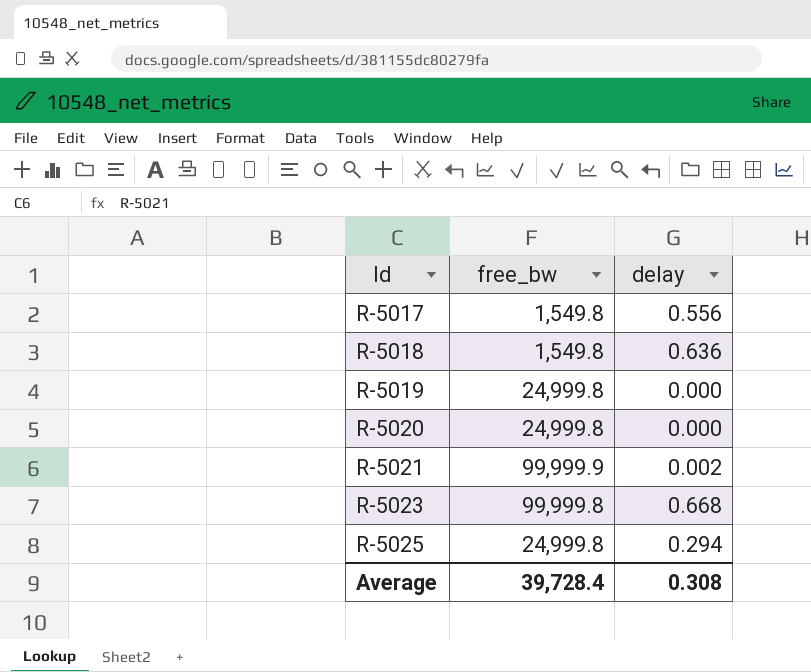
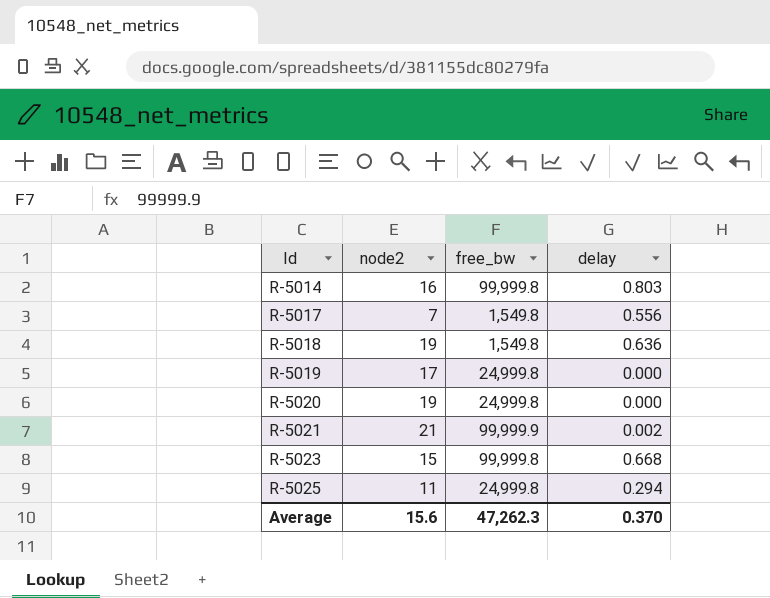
column node2 | position: none -> 2
row R-5014: none -> 16 | 99,999.8 | 0.803
Average | free_bw: 39,728.4 -> 47,262.3
Average | delay: 0.308 -> 0.370

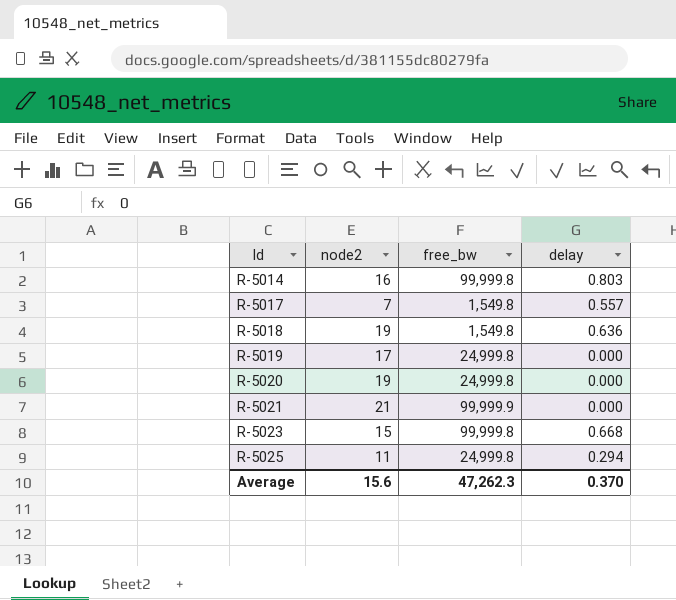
R-5017 | delay: 0.556 -> 0.557
R-5021 | delay: 0.002 -> 0.000

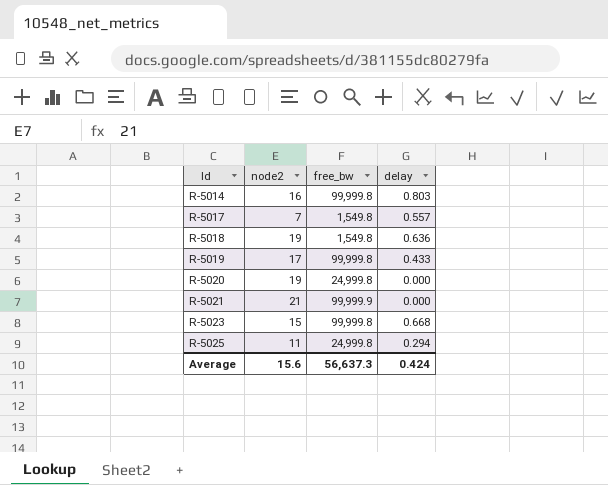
R-5019 | free_bw: 24,999.8 -> 99,999.8
R-5019 | delay: 0.000 -> 0.433
Average | free_bw: 47,262.3 -> 56,637.3
Average | delay: 0.370 -> 0.424

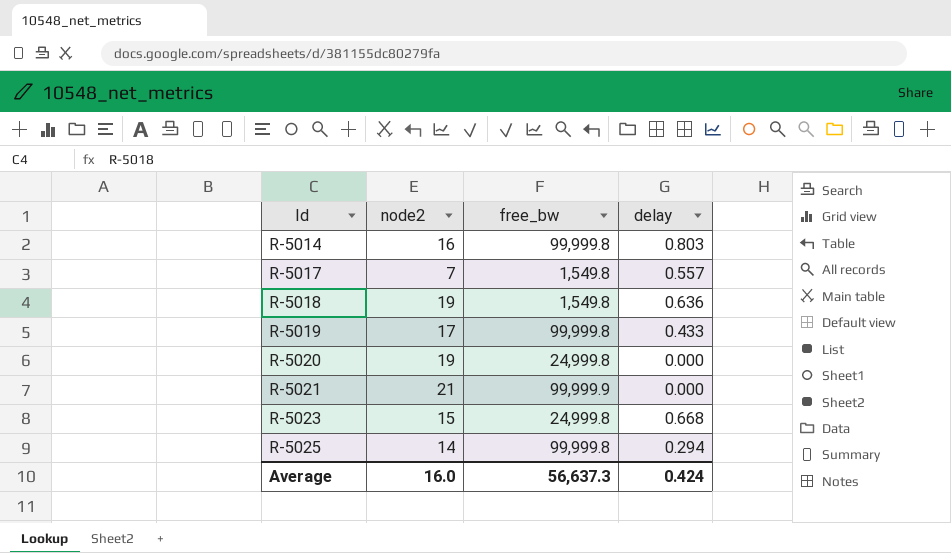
R-5023 | free_bw: 99,999.8 -> 24,999.8
R-5025 | node2: 11 -> 14
R-5025 | free_bw: 24,999.8 -> 99,999.8
Average | node2: 15.6 -> 16.0

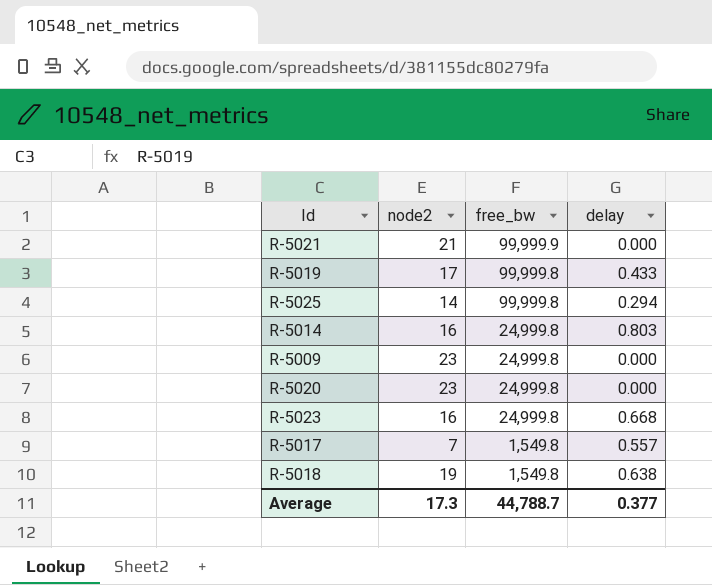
row order: Id ascending -> free_bw descending
R-5014 | free_bw: 99,999.8 -> 24,999.8
row R-5009: none -> 23 | 24,999.8 | 0.000
R-5020 | node2: 19 -> 23
R-5023 | node2: 15 -> 16
R-5018 | delay: 0.636 -> 0.638
Average | node2: 16.0 -> 17.3
Average | free_bw: 56,637.3 -> 44,788.7
Average | delay: 0.424 -> 0.377

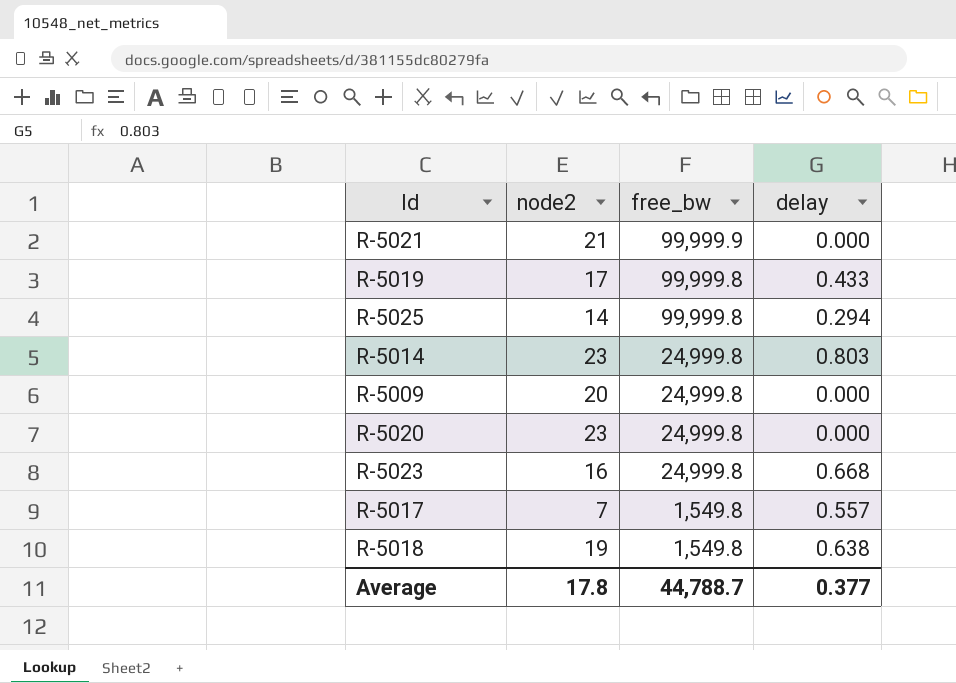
R-5014 | node2: 16 -> 23
R-5009 | node2: 23 -> 20
Average | node2: 17.3 -> 17.8

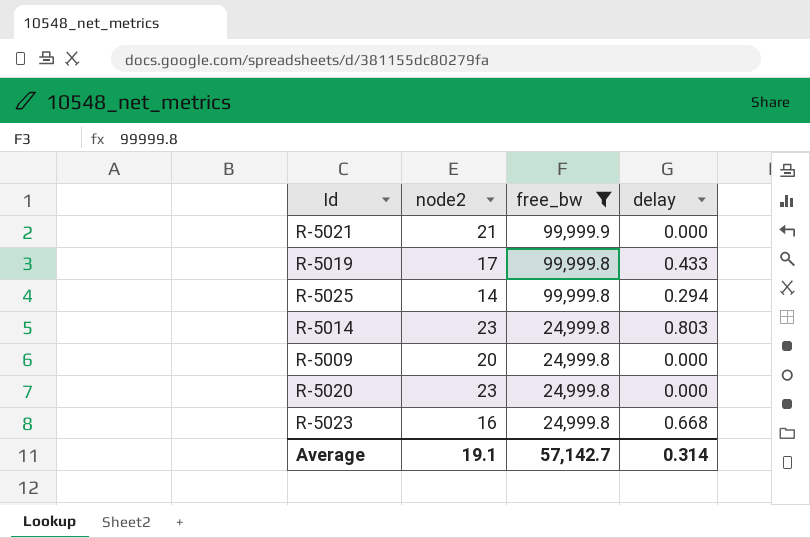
filter: none -> free_bw != 1,549.8
Average | node2: 17.8 -> 19.1
Average | free_bw: 44,788.7 -> 57,142.7
Average | delay: 0.377 -> 0.314

